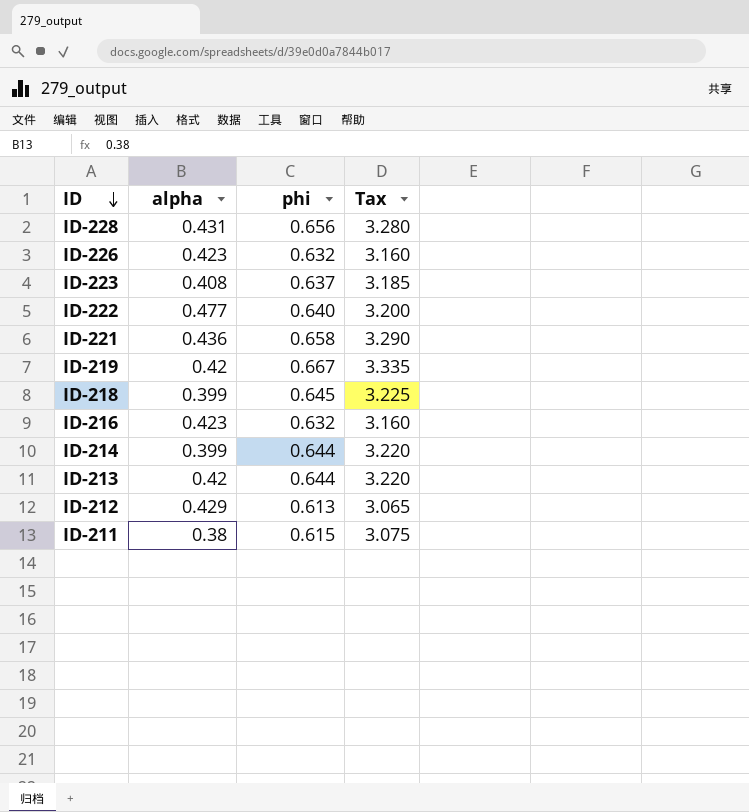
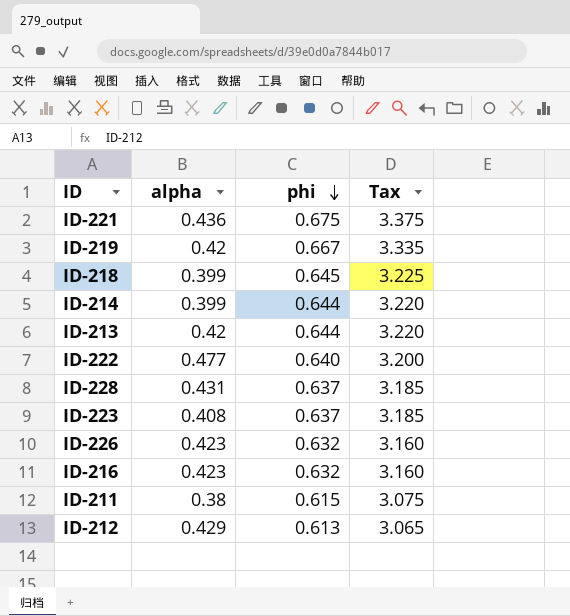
row order: ID descending -> phi descending
ID-221 | phi: 0.658 -> 0.675
ID-221 | Tax: 3.290 -> 3.375
ID-228 | phi: 0.656 -> 0.637
ID-228 | Tax: 3.280 -> 3.185

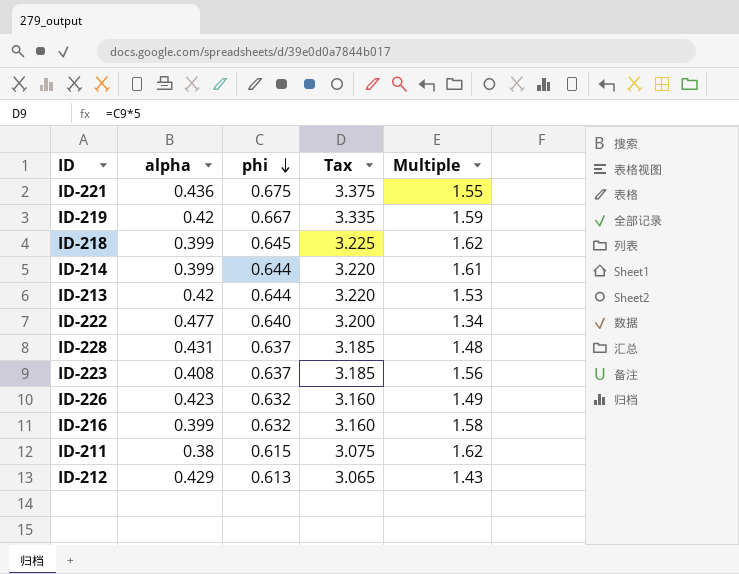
column Multiple | formula: none -> [phi] / [alpha]
ID-216 | alpha: 0.423 -> 0.399

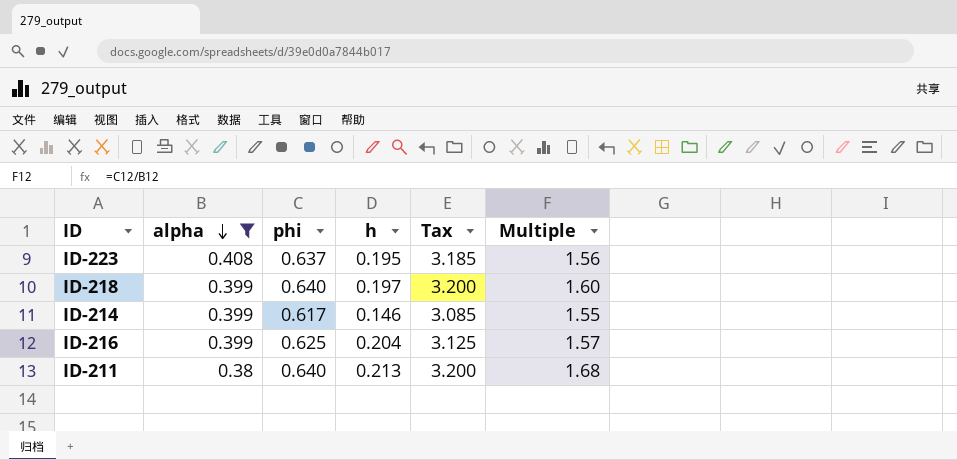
filter: none -> alpha <= 0.408
row order: phi descending -> alpha descending
column h | position: none -> 4
ID-218 | phi: 0.645 -> 0.640
ID-218 | Tax: 3.225 -> 3.200
ID-218 | Multiple: 1.62 -> 1.60
ID-214 | phi: 0.644 -> 0.617
ID-214 | Tax: 3.220 -> 3.085
ID-214 | Multiple: 1.61 -> 1.55
ID-216 | phi: 0.632 -> 0.625
ID-216 | Tax: 3.160 -> 3.125
ID-216 | Multiple: 1.58 -> 1.57
ID-211 | phi: 0.615 -> 0.640
ID-211 | Tax: 3.075 -> 3.200
ID-211 | Multiple: 1.62 -> 1.68

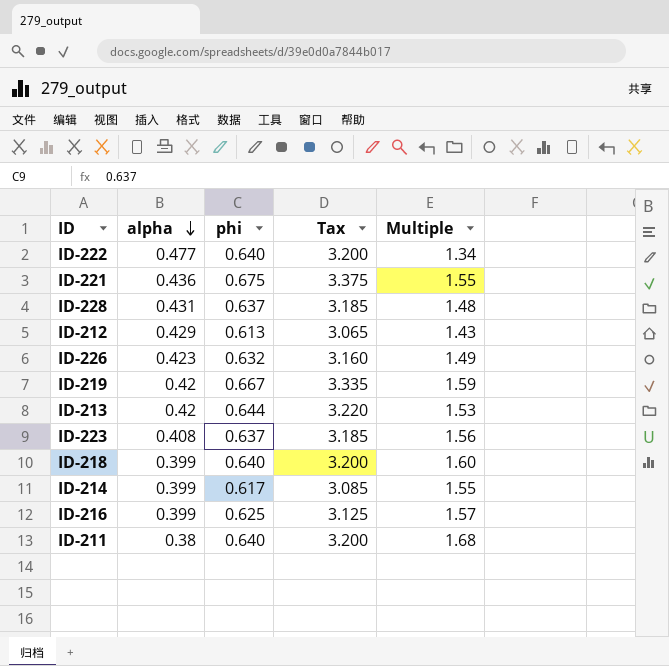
filter: alpha <= 0.408 -> none
column h | position: 4 -> none

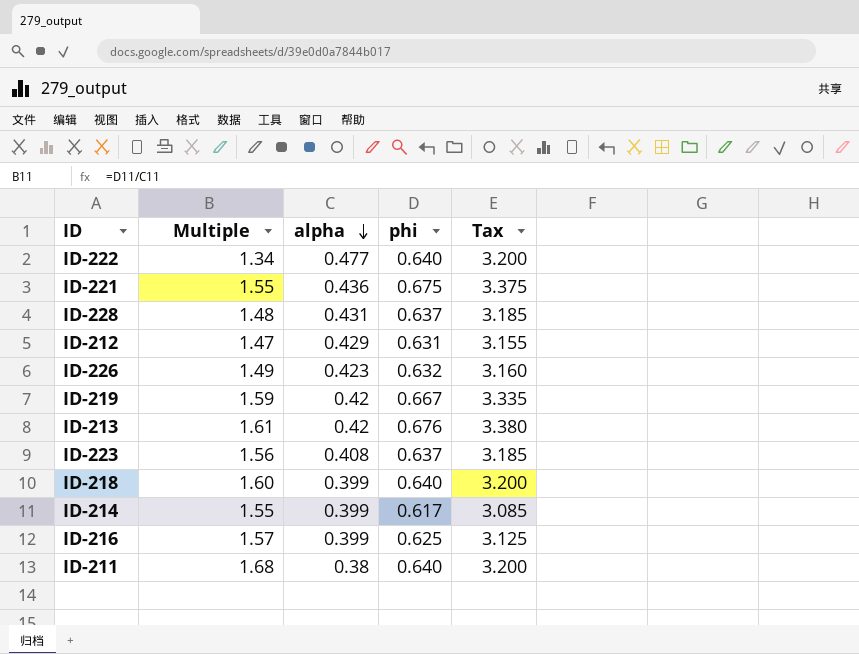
column Multiple | position: 5 -> 2
ID-212 | Multiple: 1.43 -> 1.47
ID-212 | phi: 0.613 -> 0.631
ID-212 | Tax: 3.065 -> 3.155
ID-213 | Multiple: 1.53 -> 1.61
ID-213 | phi: 0.644 -> 0.676
ID-213 | Tax: 3.220 -> 3.380

